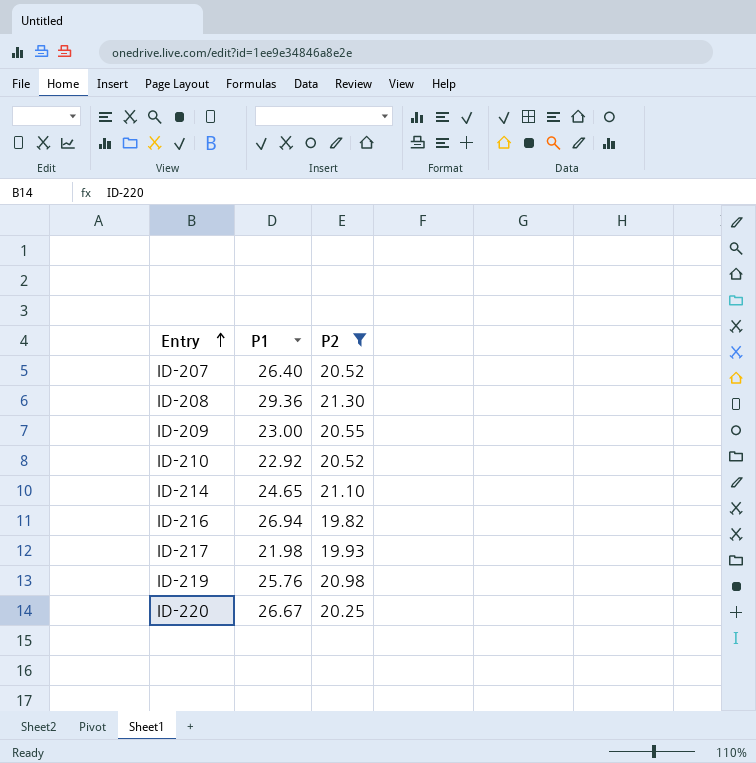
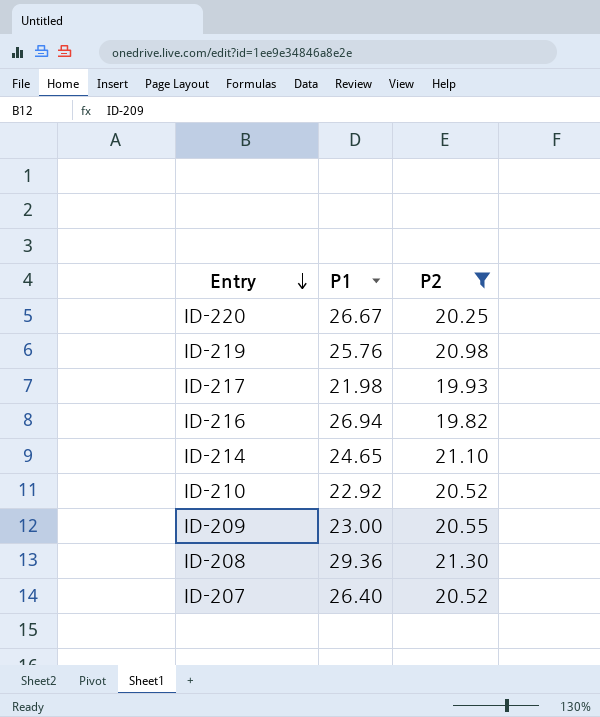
row order: Entry ascending -> Entry descending

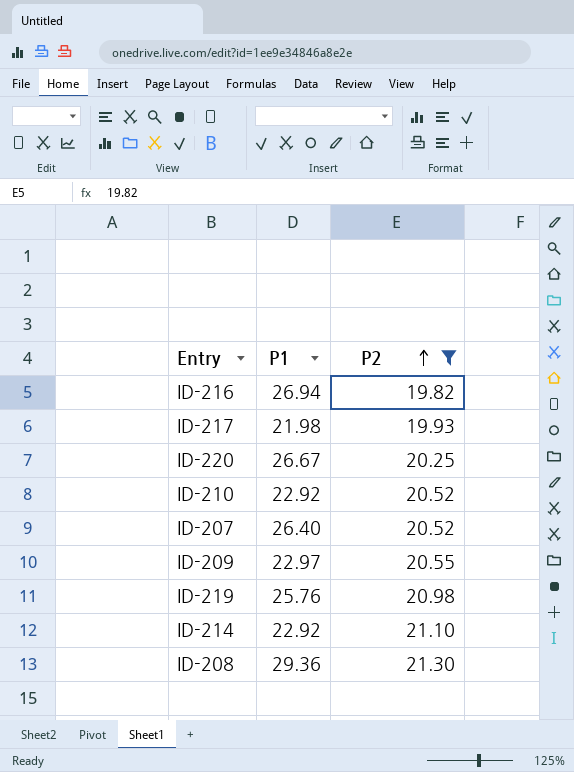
row order: Entry descending -> P2 ascending
ID-209 | P1: 23.00 -> 22.97
ID-214 | P1: 24.65 -> 22.92

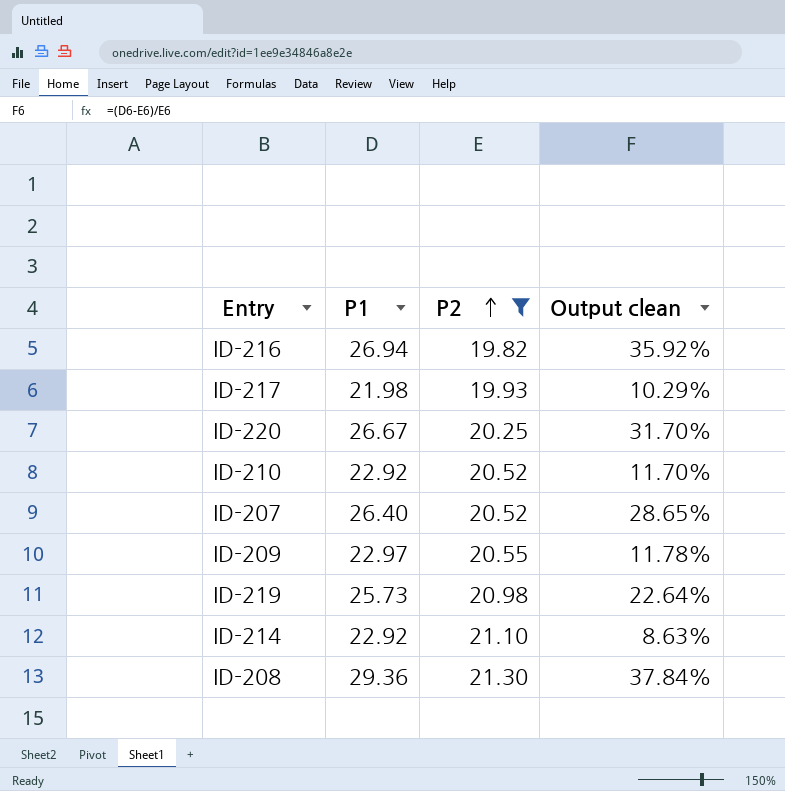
column Output clean | formula: none -> ([P1] - [P2]) / [P2]
ID-219 | P1: 25.76 -> 25.73

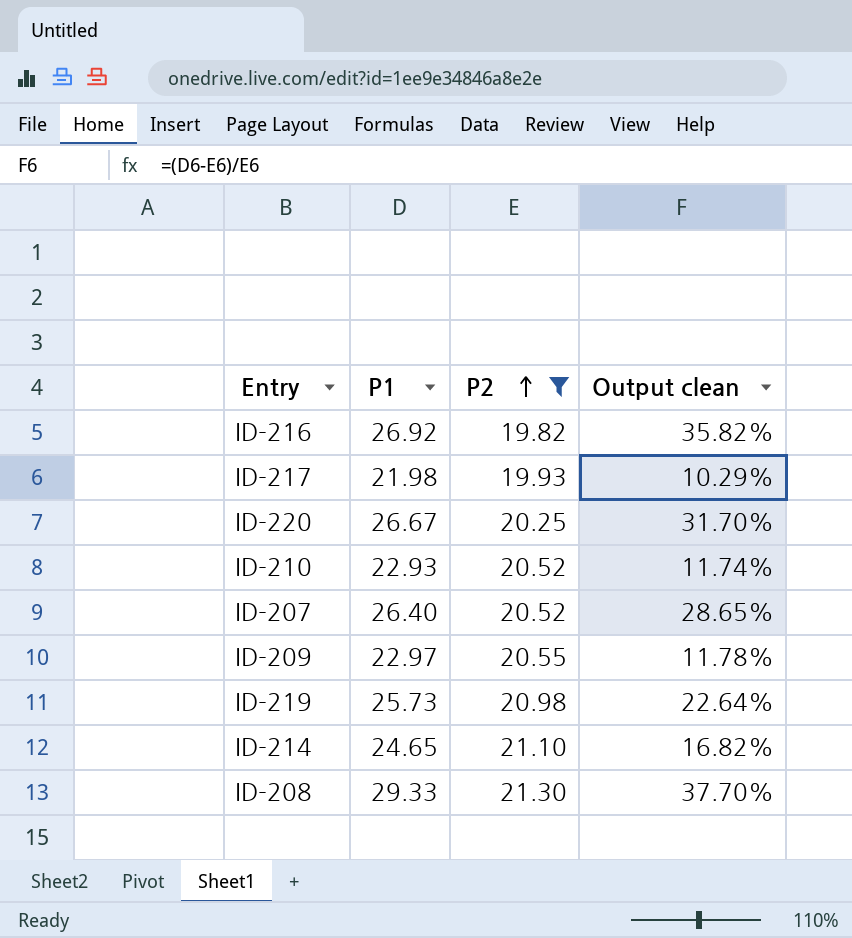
ID-216 | P1: 26.94 -> 26.92
ID-216 | Output clean: 35.92% -> 35.82%
ID-210 | P1: 22.92 -> 22.93
ID-210 | Output clean: 11.70% -> 11.74%
ID-214 | P1: 22.92 -> 24.65
ID-214 | Output clean: 8.63% -> 16.82%
ID-208 | P1: 29.36 -> 29.33
ID-208 | Output clean: 37.84% -> 37.70%

